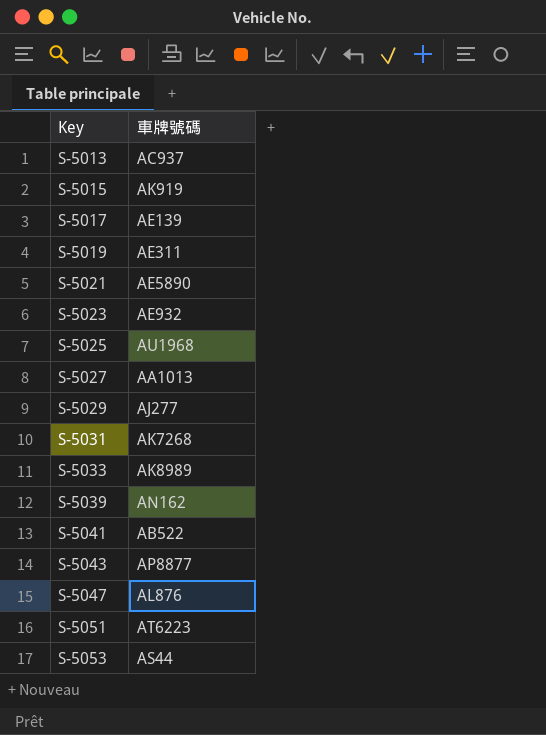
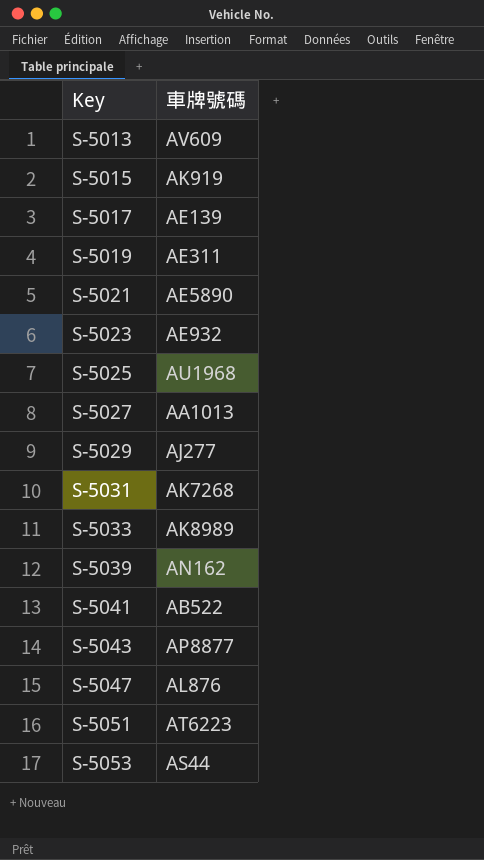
S-5013 | 車牌號碼: AC937 -> AV609

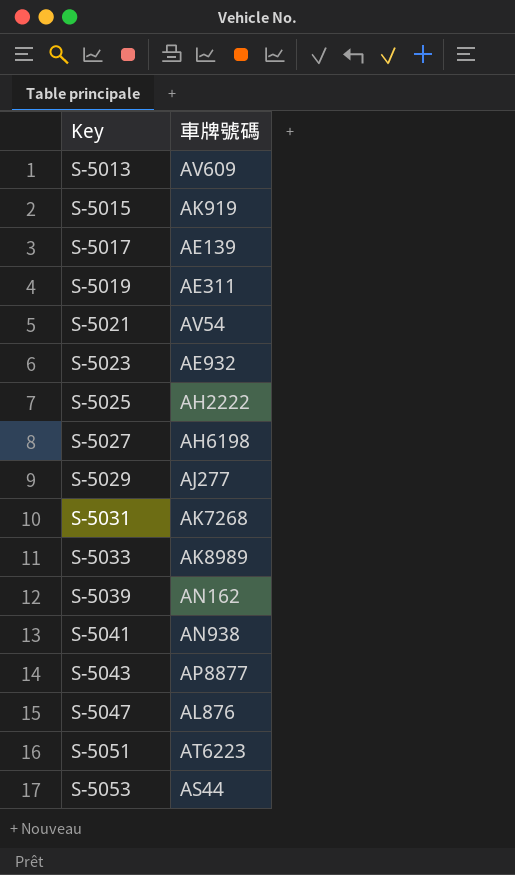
S-5021 | 車牌號碼: AE5890 -> AV54
S-5025 | 車牌號碼: AU1968 -> AH2222
S-5027 | 車牌號碼: AA1013 -> AH6198
S-5041 | 車牌號碼: AB522 -> AN938

